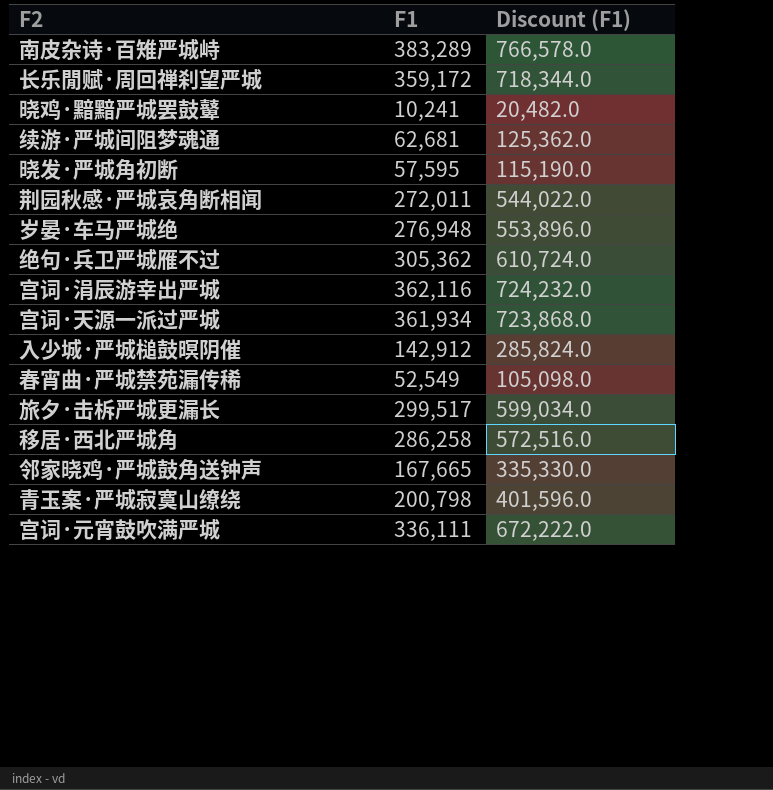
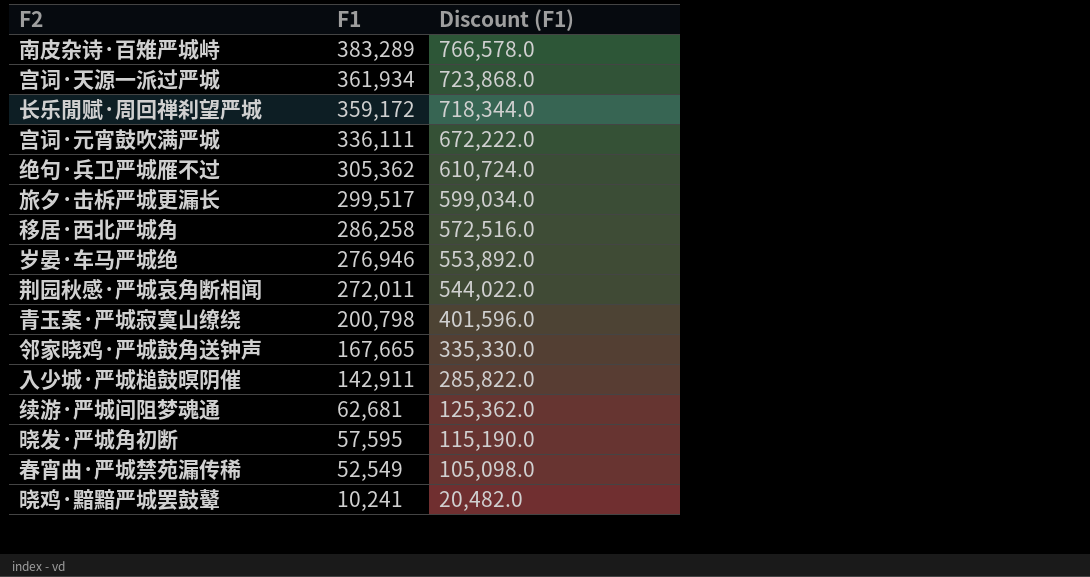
row order: none -> F1 descending
row 宫词·涓辰游幸出严城: 362,116 | 724,232.0 -> none
岁晏·车马严城绝 | F1: 276,948 -> 276,946
岁晏·车马严城绝 | Discount (F1): 553,896.0 -> 553,892.0
入少城·严城槌鼓暝阴催 | F1: 142,912 -> 142,911
入少城·严城槌鼓暝阴催 | Discount (F1): 285,824.0 -> 285,822.0

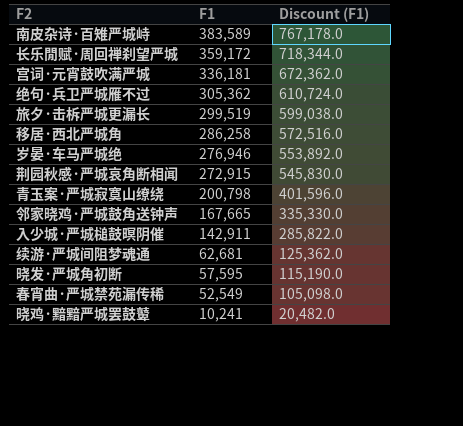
row 宫词·天源一派过严城: 361,934 | 723,868.0 -> none
南皮杂诗·百雉严城峙 | F1: 383,289 -> 383,589
南皮杂诗·百雉严城峙 | Discount (F1): 766,578.0 -> 767,178.0
宫词·元宵鼓吹满严城 | F1: 336,111 -> 336,181
宫词·元宵鼓吹满严城 | Discount (F1): 672,222.0 -> 672,362.0
旅夕·击柝严城更漏长 | F1: 299,517 -> 299,519
旅夕·击柝严城更漏长 | Discount (F1): 599,034.0 -> 599,038.0
荆园秋感·严城哀角断相闻 | F1: 272,011 -> 272,915
荆园秋感·严城哀角断相闻 | Discount (F1): 544,022.0 -> 545,830.0

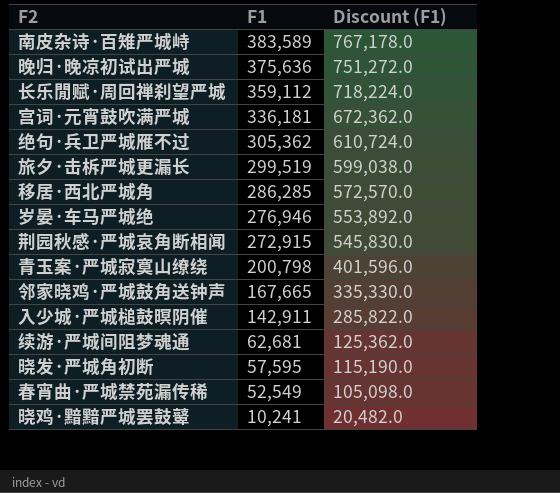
row 晚归·晚凉初试出严城: none -> 375,636 | 751,272.0
长乐閒赋·周回禅刹望严城 | F1: 359,172 -> 359,112
长乐閒赋·周回禅刹望严城 | Discount (F1): 718,344.0 -> 718,224.0
移居·西北严城角 | F1: 286,258 -> 286,285
移居·西北严城角 | Discount (F1): 572,516.0 -> 572,570.0

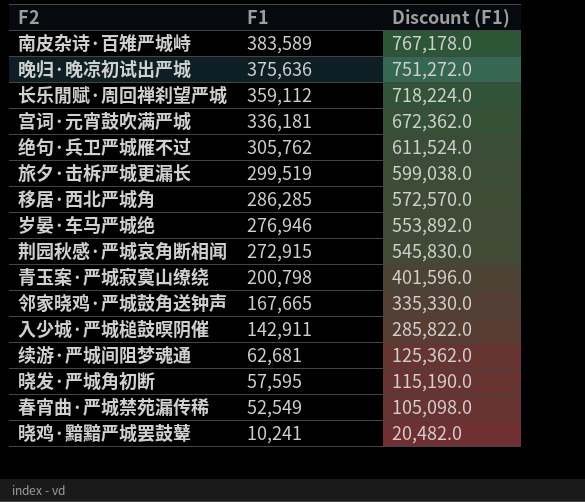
绝句·兵卫严城雁不过 | F1: 305,362 -> 305,762
绝句·兵卫严城雁不过 | Discount (F1): 610,724.0 -> 611,524.0

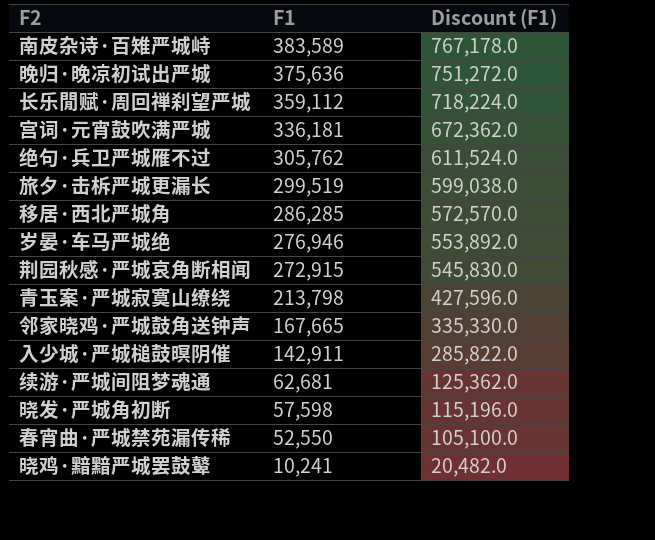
青玉案·严城寂寞山缭绕 | F1: 200,798 -> 213,798
青玉案·严城寂寞山缭绕 | Discount (F1): 401,596.0 -> 427,596.0
晓发·严城角初断 | F1: 57,595 -> 57,598
晓发·严城角初断 | Discount (F1): 115,190.0 -> 115,196.0
春宵曲·严城禁苑漏传稀 | F1: 52,549 -> 52,550
春宵曲·严城禁苑漏传稀 | Discount (F1): 105,098.0 -> 105,100.0

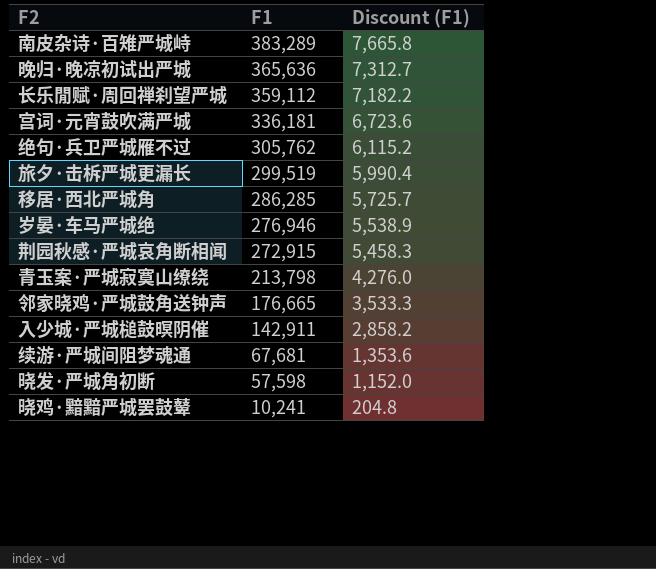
column Discount (F1) | formula: [F1] * 2 -> [F1] * 0.02
row 春宵曲·严城禁苑漏传稀: 52,550 | 105,100.0 -> none
南皮杂诗·百雉严城峙 | F1: 383,589 -> 383,289
晚归·晚凉初试出严城 | F1: 375,636 -> 365,636
邻家晓鸡·严城鼓角送钟声 | F1: 167,665 -> 176,665
续游·严城间阻梦魂通 | F1: 62,681 -> 67,681

